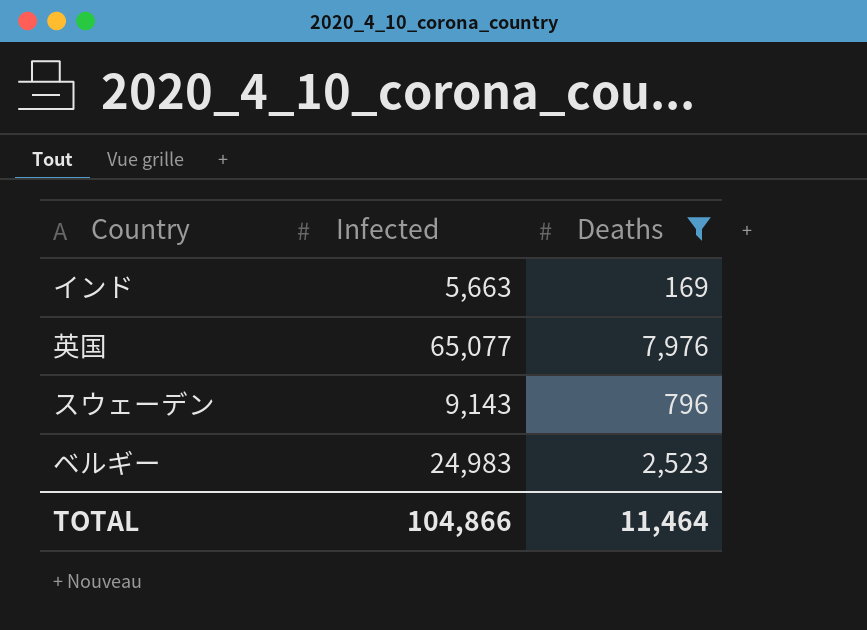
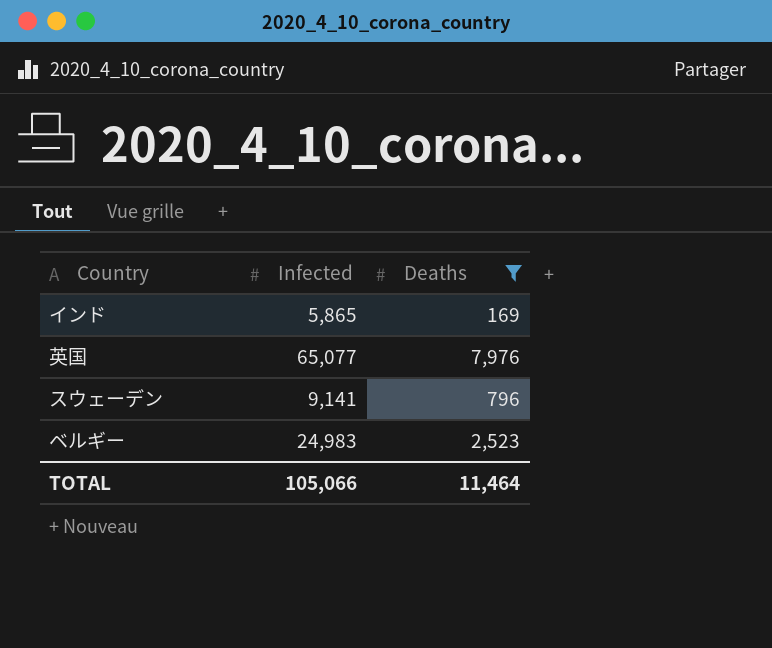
インド | Infected: 5,663 -> 5,865
スウェーデン | Infected: 9,143 -> 9,141
TOTAL | Infected: 104,866 -> 105,066

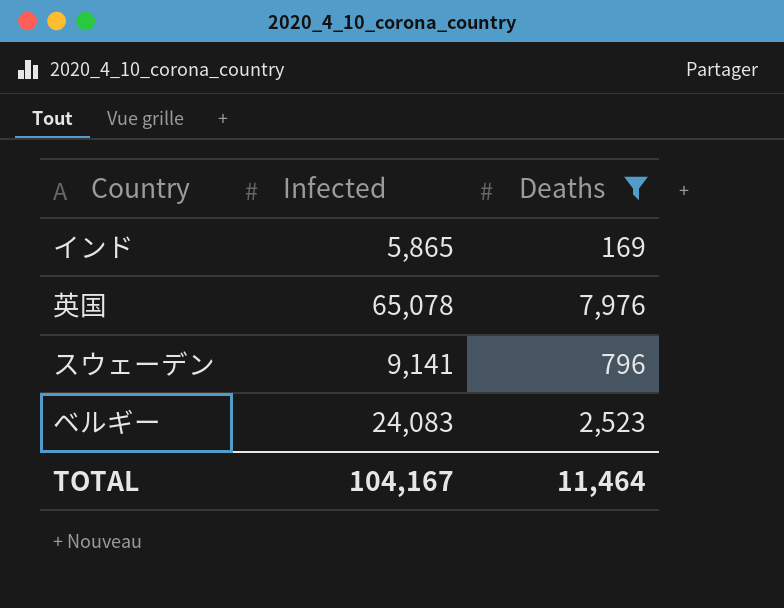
英国 | Infected: 65,077 -> 65,078
ベルギー | Infected: 24,983 -> 24,083
TOTAL | Infected: 105,066 -> 104,167

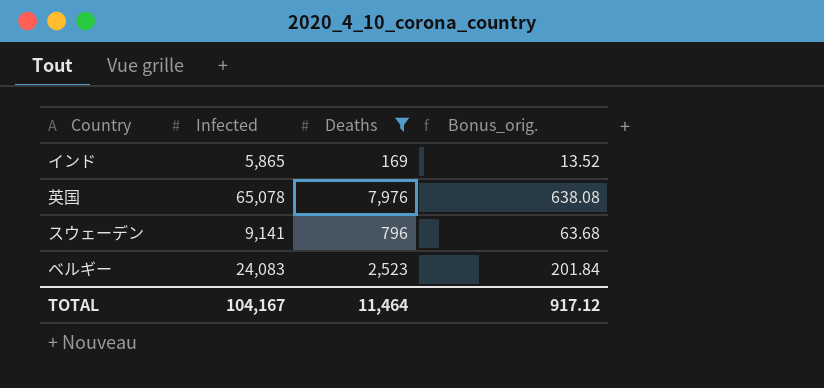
column Bonus_orig. | formula: none -> [Deaths] * 0.08

